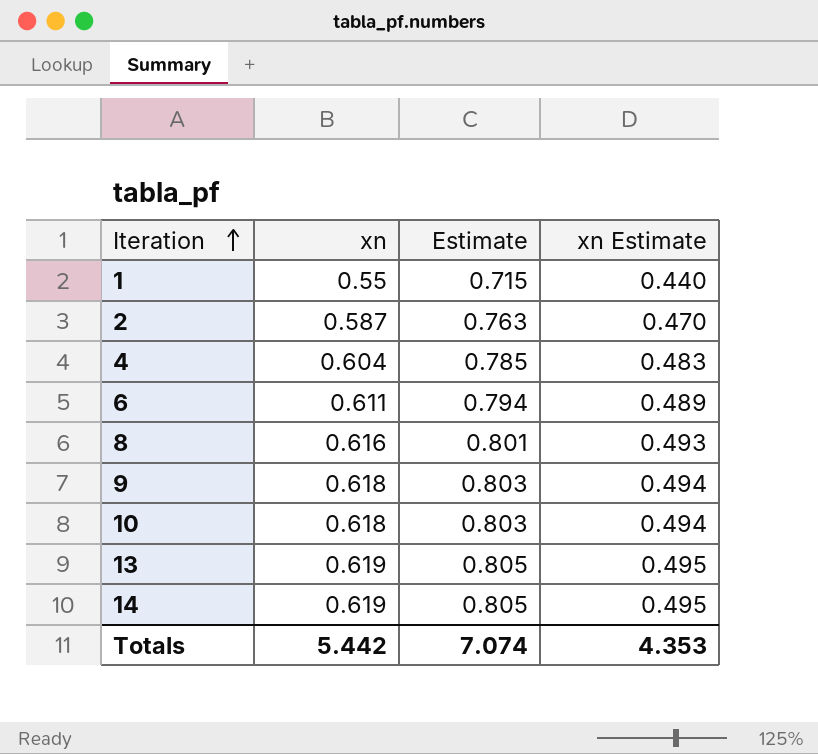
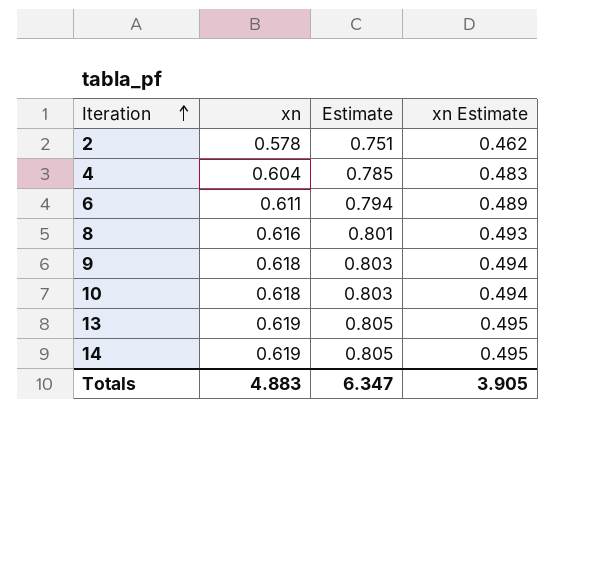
row 1: 0.55 | 0.715 | 0.440 -> none
2 | xn: 0.587 -> 0.578
2 | Estimate: 0.763 -> 0.751
2 | xn Estimate: 0.470 -> 0.462
Totals | xn: 5.442 -> 4.883
Totals | Estimate: 7.074 -> 6.347
Totals | xn Estimate: 4.353 -> 3.905

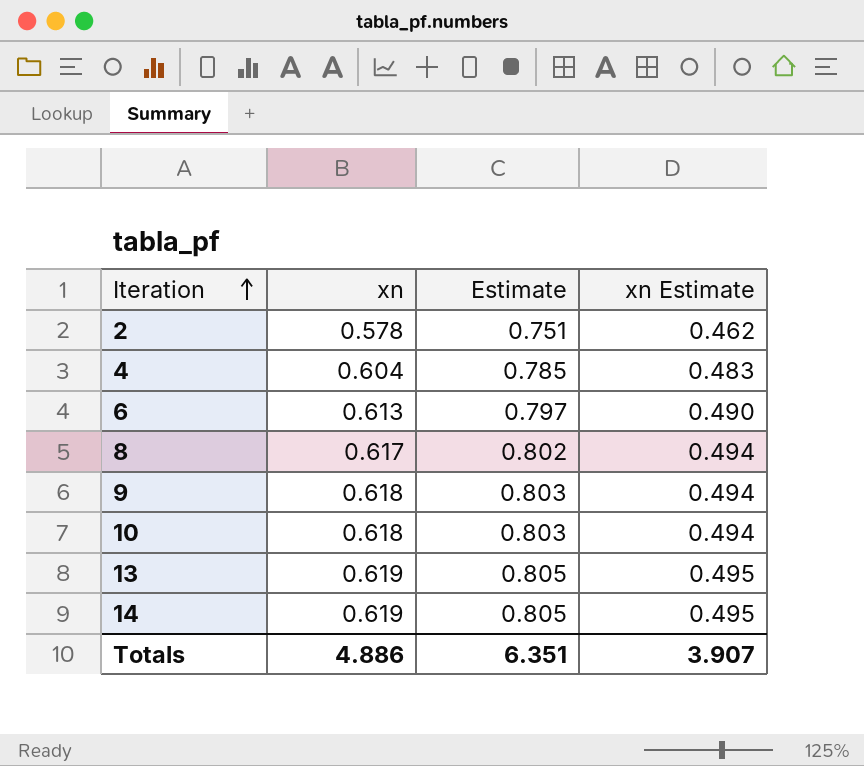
6 | xn: 0.611 -> 0.613
6 | Estimate: 0.794 -> 0.797
6 | xn Estimate: 0.489 -> 0.490
8 | xn: 0.616 -> 0.617
8 | Estimate: 0.801 -> 0.802
8 | xn Estimate: 0.493 -> 0.494
Totals | xn: 4.883 -> 4.886
Totals | Estimate: 6.347 -> 6.351
Totals | xn Estimate: 3.905 -> 3.907

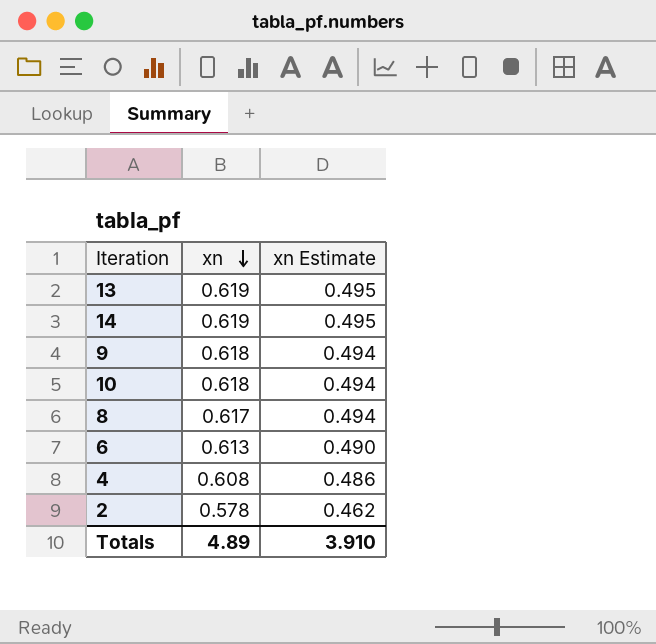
row order: Iteration ascending -> xn descending
column Estimate | formula: [xn] * 1.3 -> none
4 | xn: 0.604 -> 0.608
4 | xn Estimate: 0.483 -> 0.486
Totals | xn: 4.886 -> 4.89
Totals | xn Estimate: 3.907 -> 3.910

